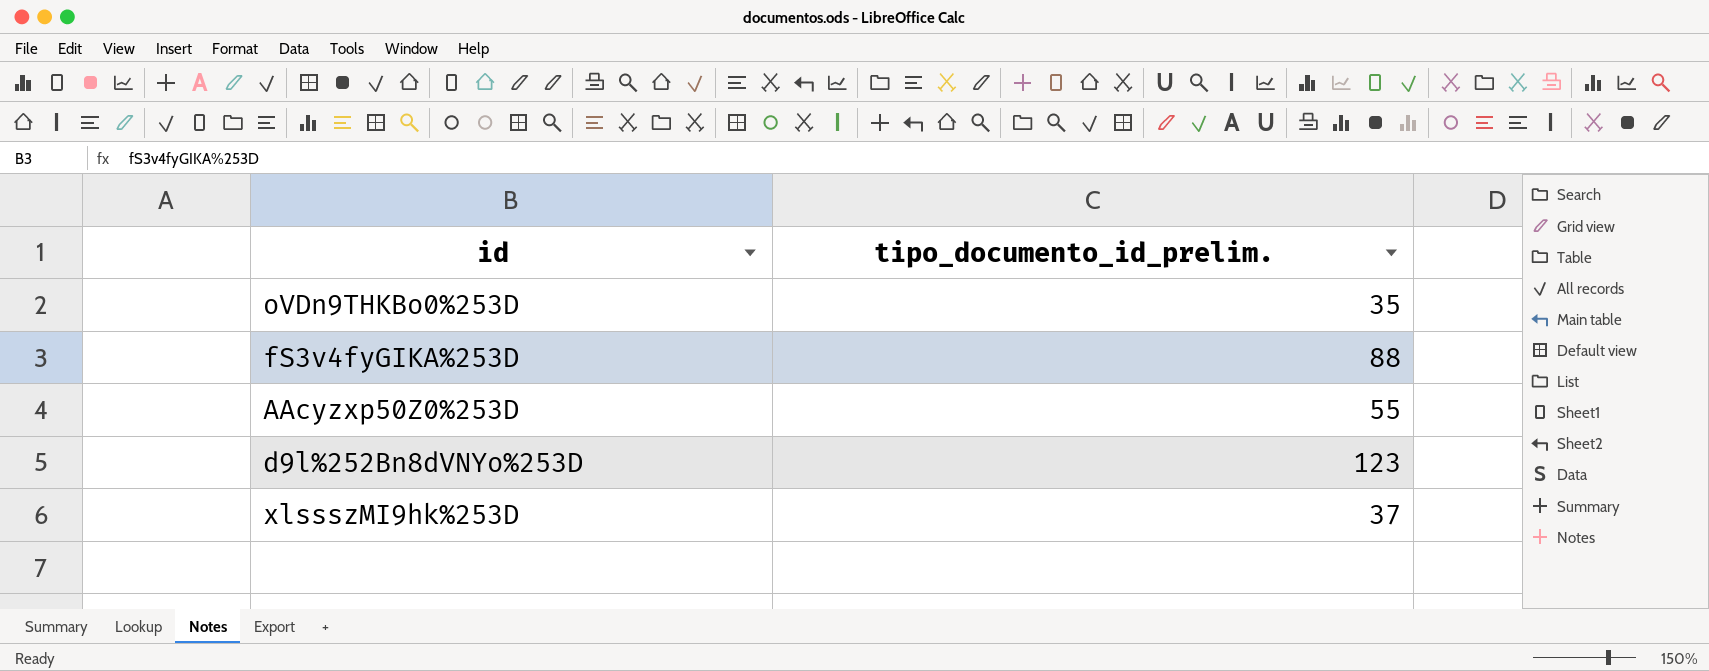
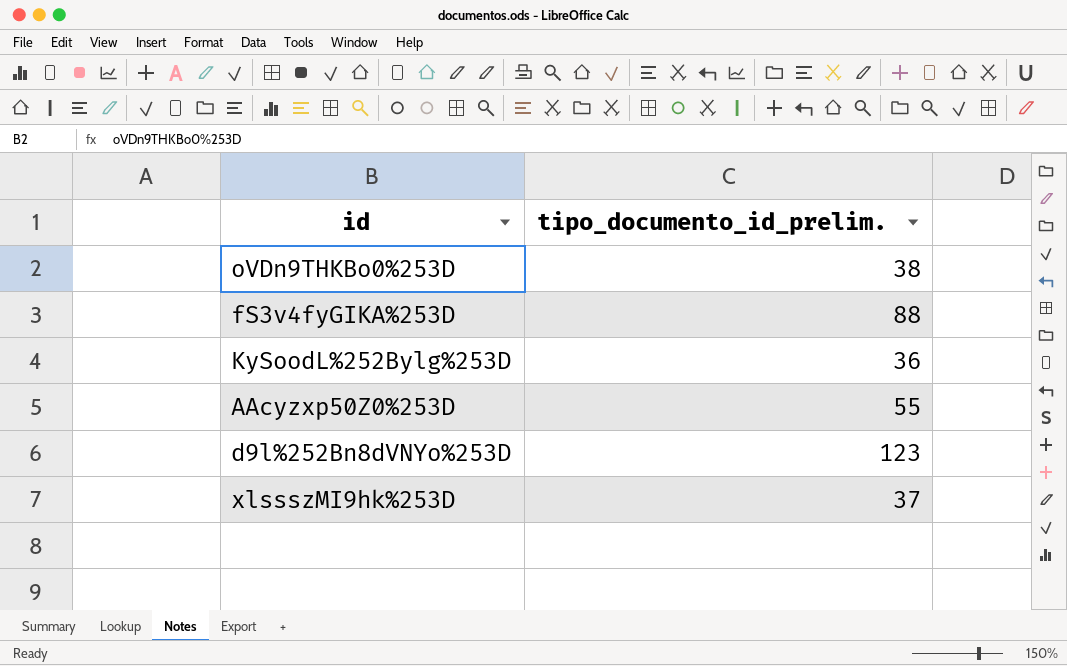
oVDn9THKBo0%253D | tipo_documento_id_prelim.: 35 -> 38
row KySoodL%252Bylg%253D: none -> 36

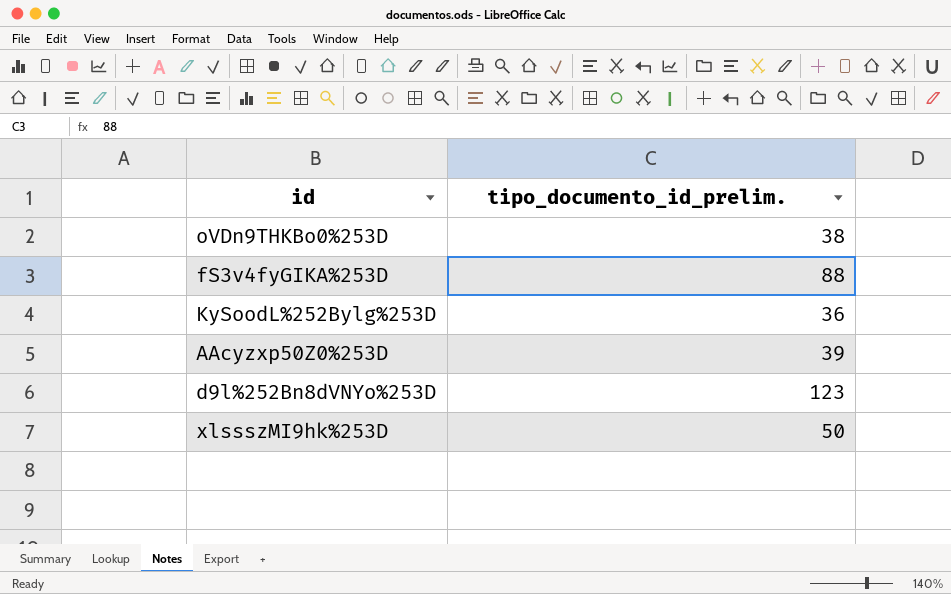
AAcyzxp50Z0%253D | tipo_documento_id_prelim.: 55 -> 39
xlssszMI9hk%253D | tipo_documento_id_prelim.: 37 -> 50

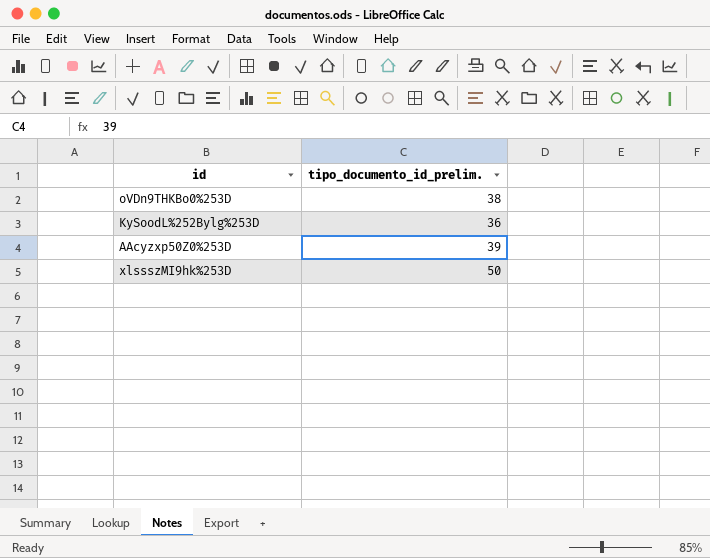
row fS3v4fyGIKA%253D: 88 -> none
row d9l%252Bn8dVNYo%253D: 123 -> none

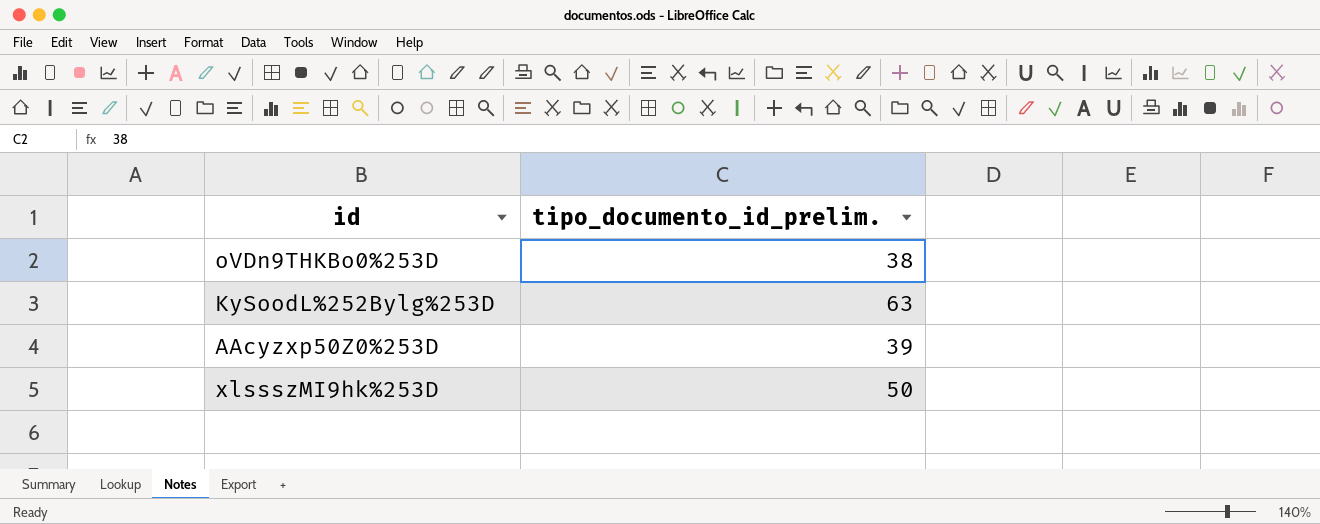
KySoodL%252Bylg%253D | tipo_documento_id_prelim.: 36 -> 63

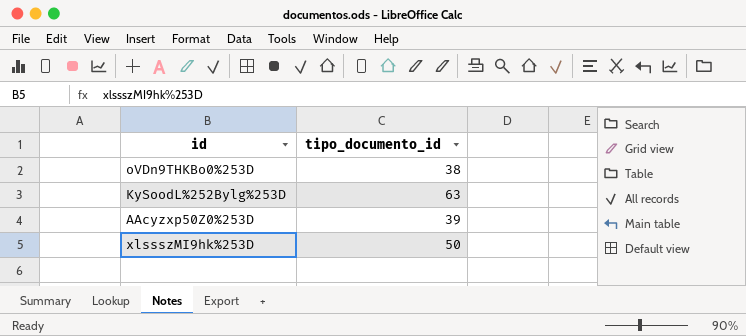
column name: tipo_documento_id_prelim. -> tipo_documento_id

